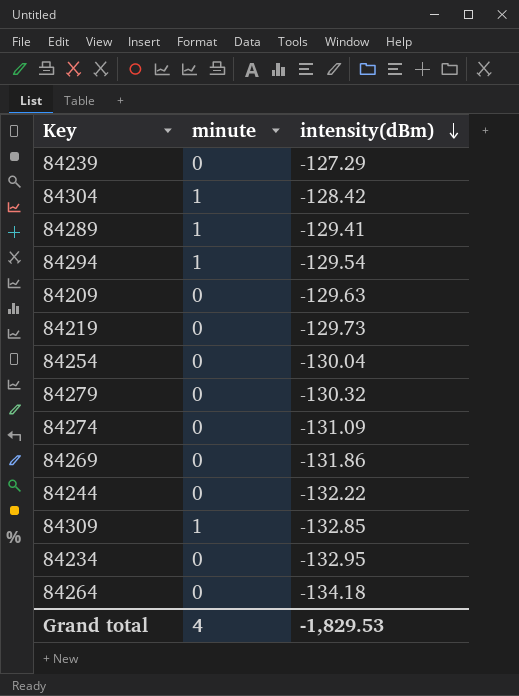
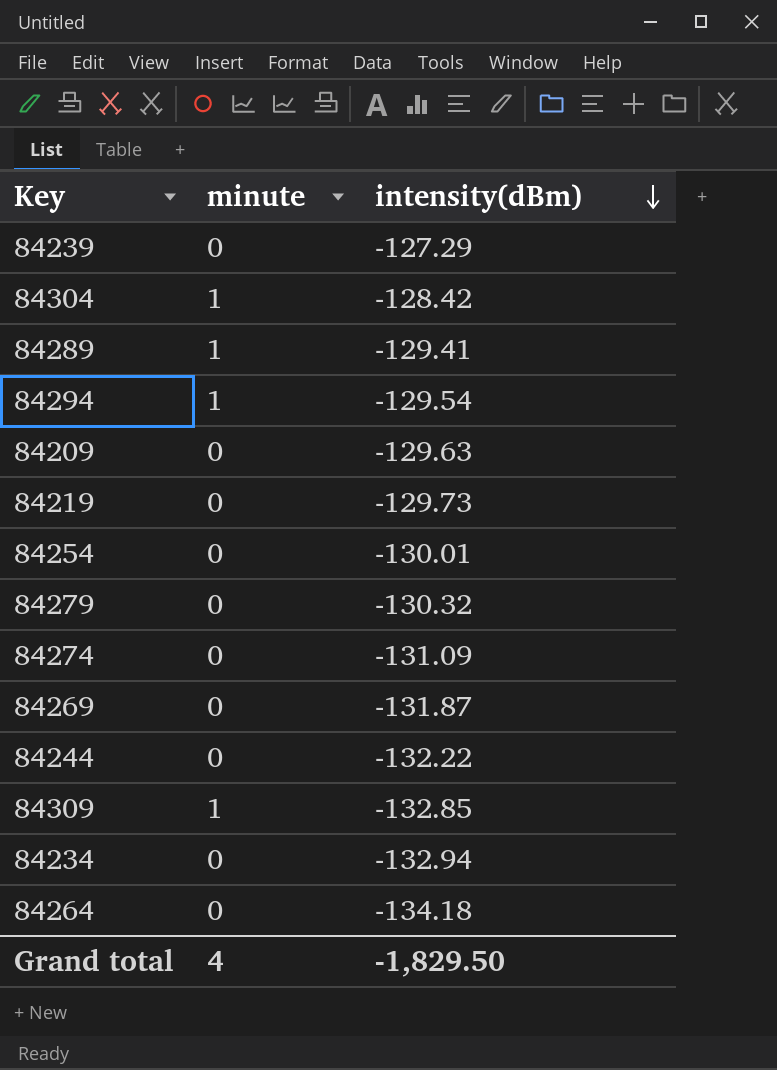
84254 | intensity(dBm): -130.04 -> -130.01
84269 | intensity(dBm): -131.86 -> -131.87
84234 | intensity(dBm): -132.95 -> -132.94
Grand total | intensity(dBm): -1,829.53 -> -1,829.50

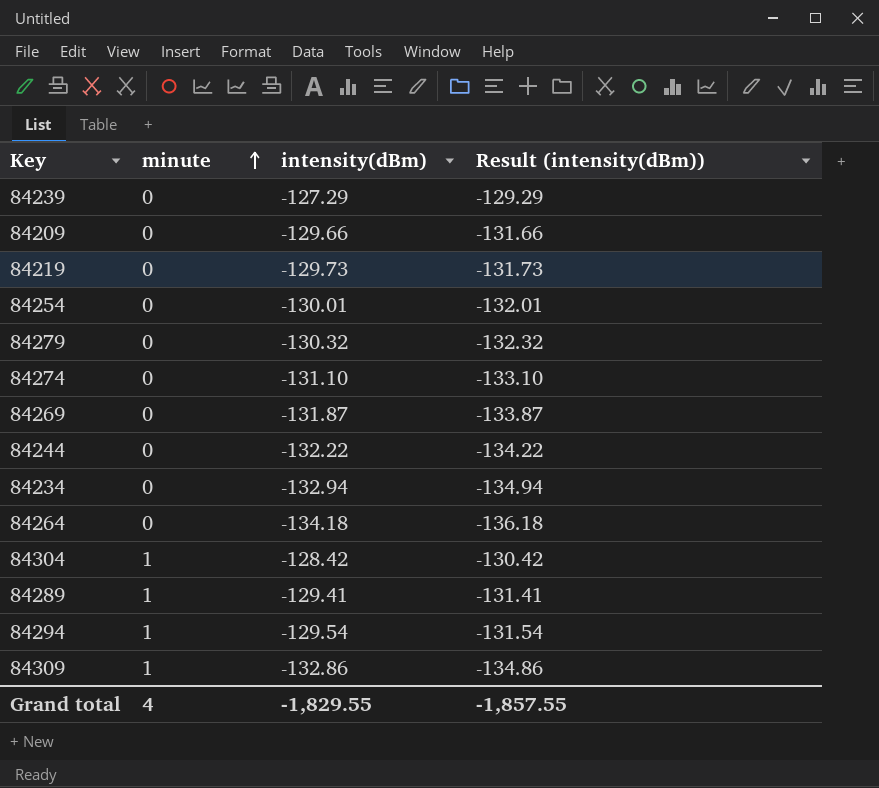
row order: intensity(dBm) descending -> minute ascending
column Result (intensity(dBm)) | formula: none -> [intensity(dBm)] - 2
84209 | intensity(dBm): -129.63 -> -129.66
84274 | intensity(dBm): -131.09 -> -131.10
84309 | intensity(dBm): -132.85 -> -132.86
Grand total | intensity(dBm): -1,829.50 -> -1,829.55

